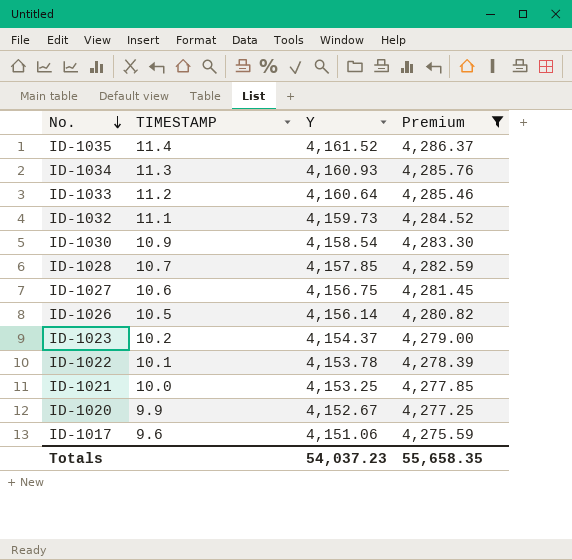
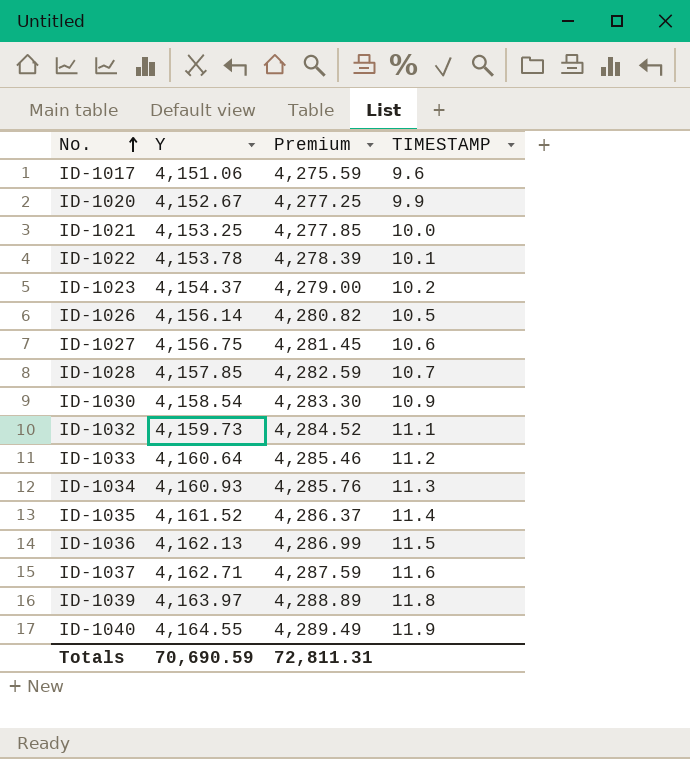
filter: Premium <= 4,286.37 -> none
row order: No. descending -> No. ascending
column TIMESTAMP | position: 2 -> 4
Totals | Y: 54,037.23 -> 70,690.59
Totals | Premium: 55,658.35 -> 72,811.31

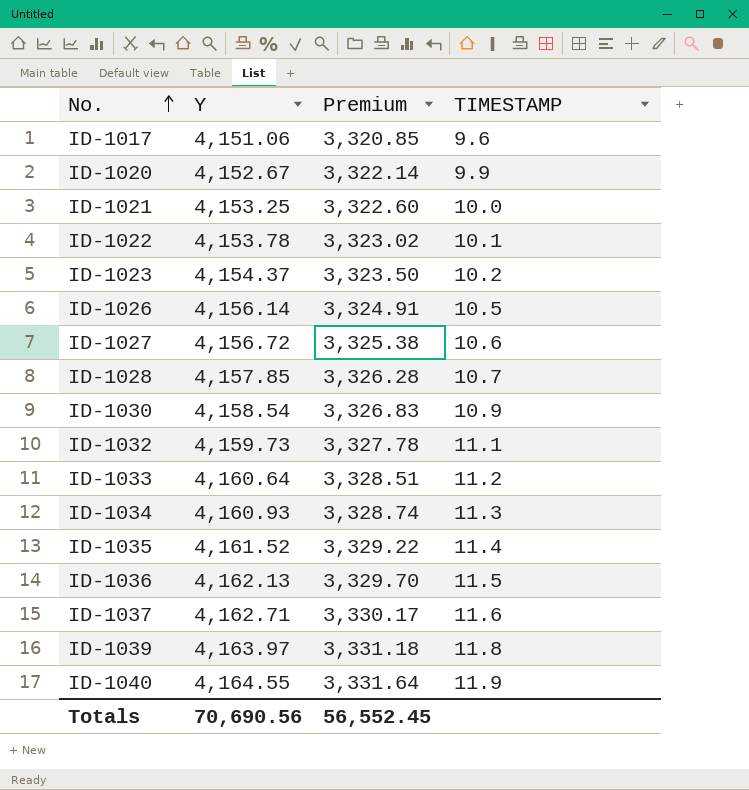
column Premium | formula: [Y] * 1.03 -> [Y] * 0.8
ID-1027 | Y: 4,156.75 -> 4,156.72
Totals | Y: 70,690.59 -> 70,690.56
Totals | Premium: 72,811.31 -> 56,552.45

